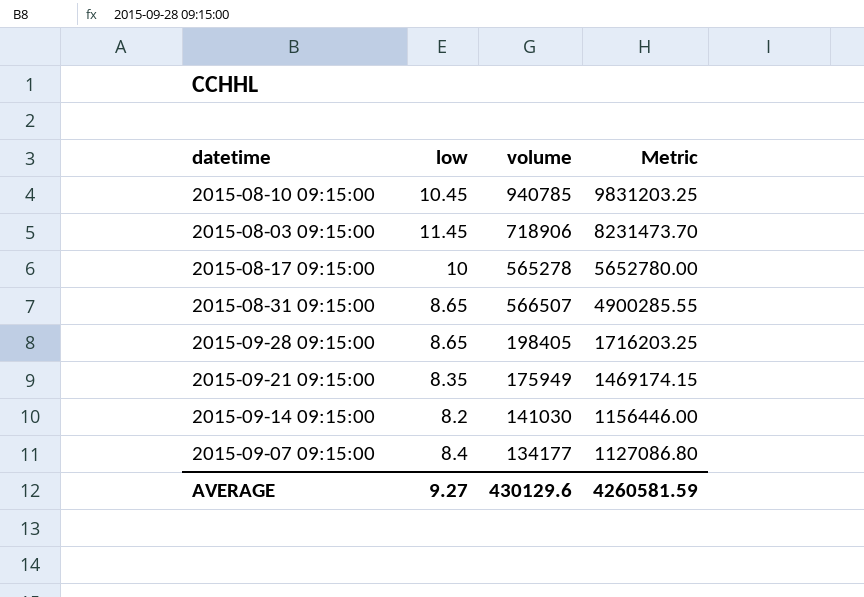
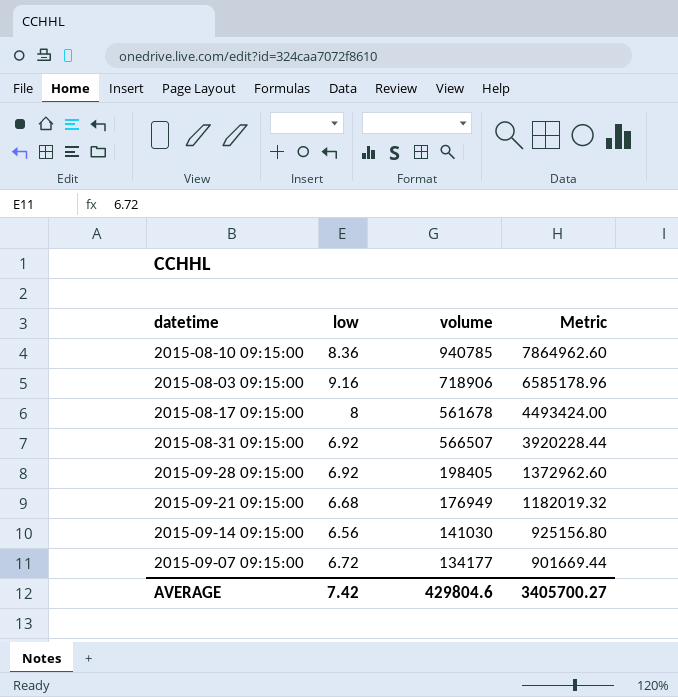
2015-08-10 09:15:00 | low: 10.45 -> 8.36
2015-08-10 09:15:00 | Metric: 9831203.25 -> 7864962.60
2015-08-03 09:15:00 | low: 11.45 -> 9.16
2015-08-03 09:15:00 | Metric: 8231473.70 -> 6585178.96
2015-08-17 09:15:00 | low: 10 -> 8
2015-08-17 09:15:00 | volume: 565278 -> 561678
2015-08-17 09:15:00 | Metric: 5652780.00 -> 4493424.00
2015-08-31 09:15:00 | low: 8.65 -> 6.92
2015-08-31 09:15:00 | Metric: 4900285.55 -> 3920228.44
2015-09-28 09:15:00 | low: 8.65 -> 6.92
2015-09-28 09:15:00 | Metric: 1716203.25 -> 1372962.60
2015-09-21 09:15:00 | low: 8.35 -> 6.68
2015-09-21 09:15:00 | volume: 175949 -> 176949
2015-09-21 09:15:00 | Metric: 1469174.15 -> 1182019.32
2015-09-14 09:15:00 | low: 8.2 -> 6.56
2015-09-14 09:15:00 | Metric: 1156446.00 -> 925156.80
2015-09-07 09:15:00 | low: 8.4 -> 6.72
2015-09-07 09:15:00 | Metric: 1127086.80 -> 901669.44
AVERAGE | low: 9.27 -> 7.42
AVERAGE | volume: 430129.6 -> 429804.6
AVERAGE | Metric: 4260581.59 -> 3405700.27

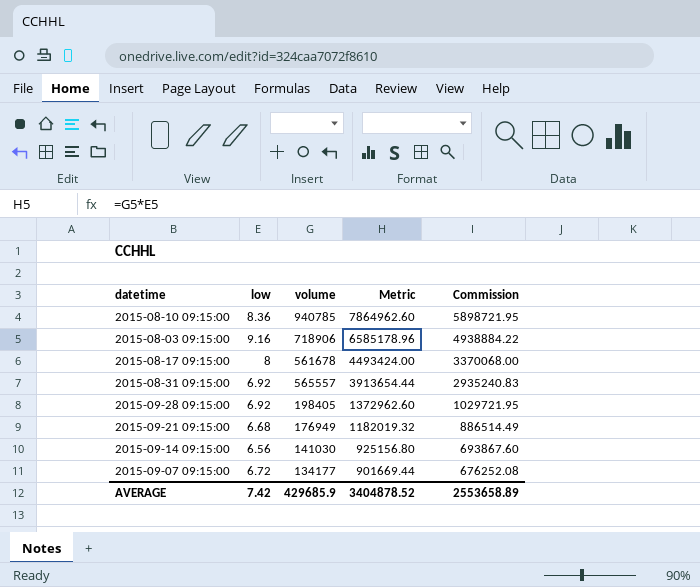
column Commission | formula: none -> [Metric] * 0.75
2015-08-31 09:15:00 | volume: 566507 -> 565557
2015-08-31 09:15:00 | Metric: 3920228.44 -> 3913654.44
AVERAGE | volume: 429804.6 -> 429685.9
AVERAGE | Metric: 3405700.27 -> 3404878.52

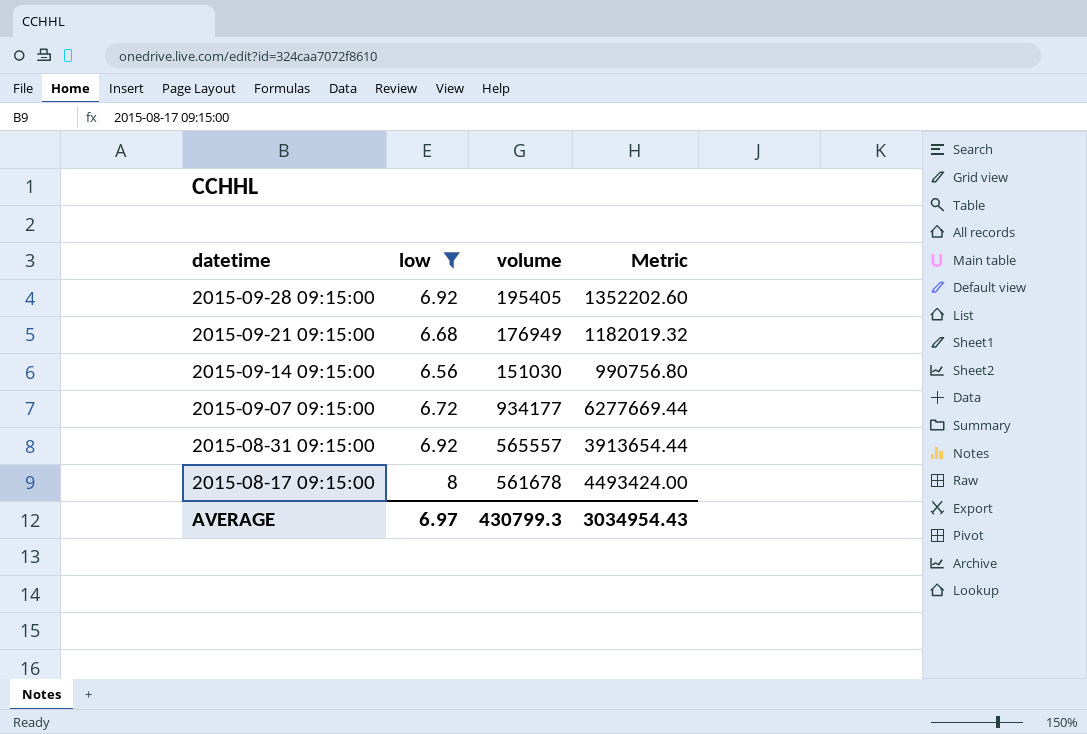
filter: none -> low <= 8
row order: Metric descending -> datetime descending
column Commission | formula: [Metric] * 0.75 -> none
2015-09-28 09:15:00 | volume: 198405 -> 195405
2015-09-28 09:15:00 | Metric: 1372962.60 -> 1352202.60
2015-09-14 09:15:00 | volume: 141030 -> 151030
2015-09-14 09:15:00 | Metric: 925156.80 -> 990756.80
2015-09-07 09:15:00 | volume: 134177 -> 934177
2015-09-07 09:15:00 | Metric: 901669.44 -> 6277669.44
AVERAGE | low: 7.42 -> 6.97
AVERAGE | volume: 429685.9 -> 430799.3
AVERAGE | Metric: 3404878.52 -> 3034954.43

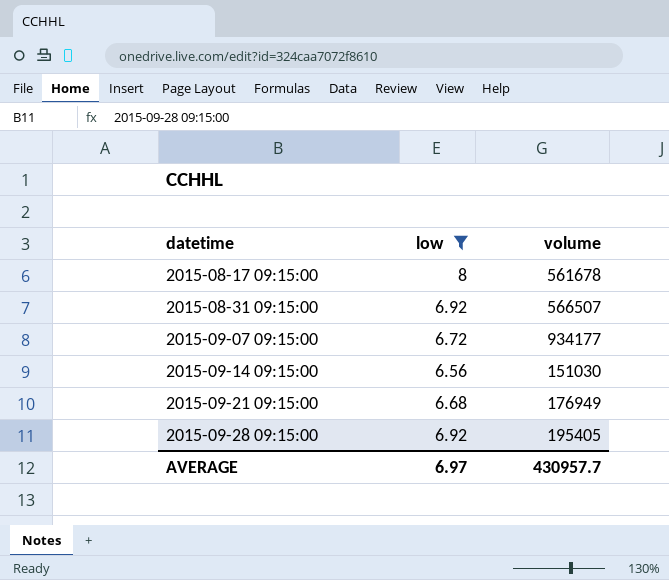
row order: datetime descending -> datetime ascending
column Metric | formula: [low] * [volume] -> none
2015-08-31 09:15:00 | volume: 565557 -> 566507
AVERAGE | volume: 430799.3 -> 430957.7

